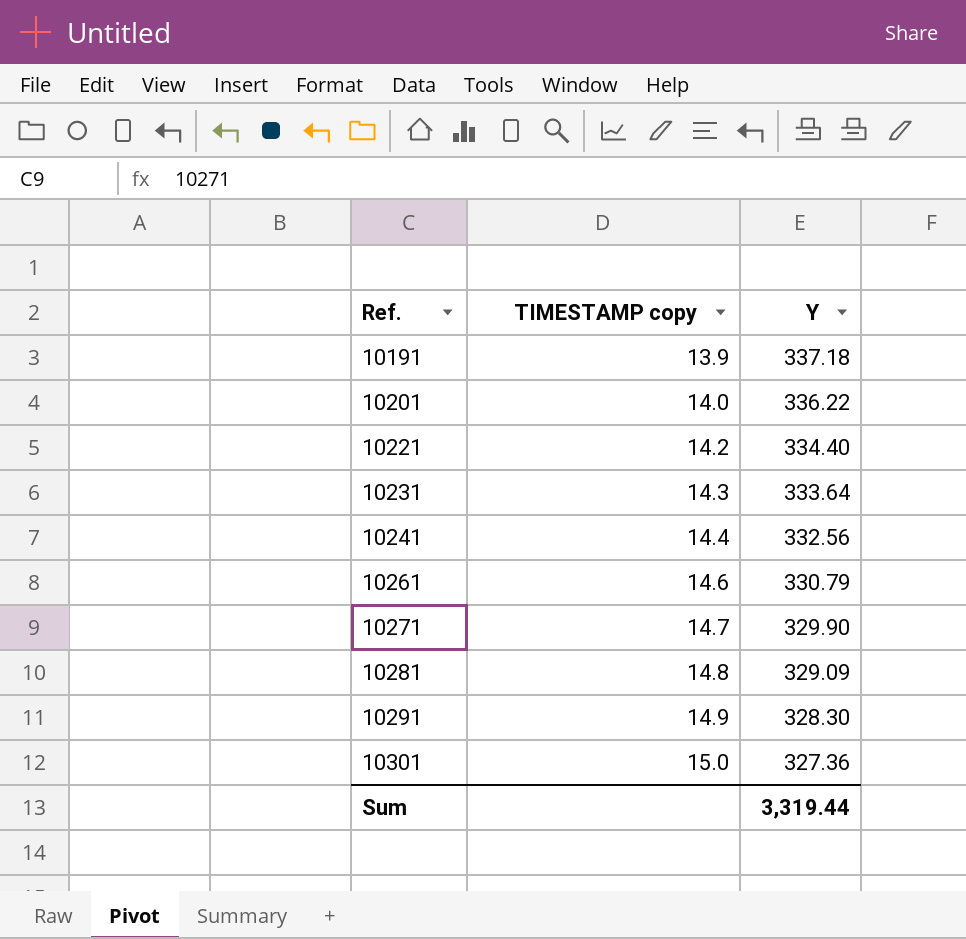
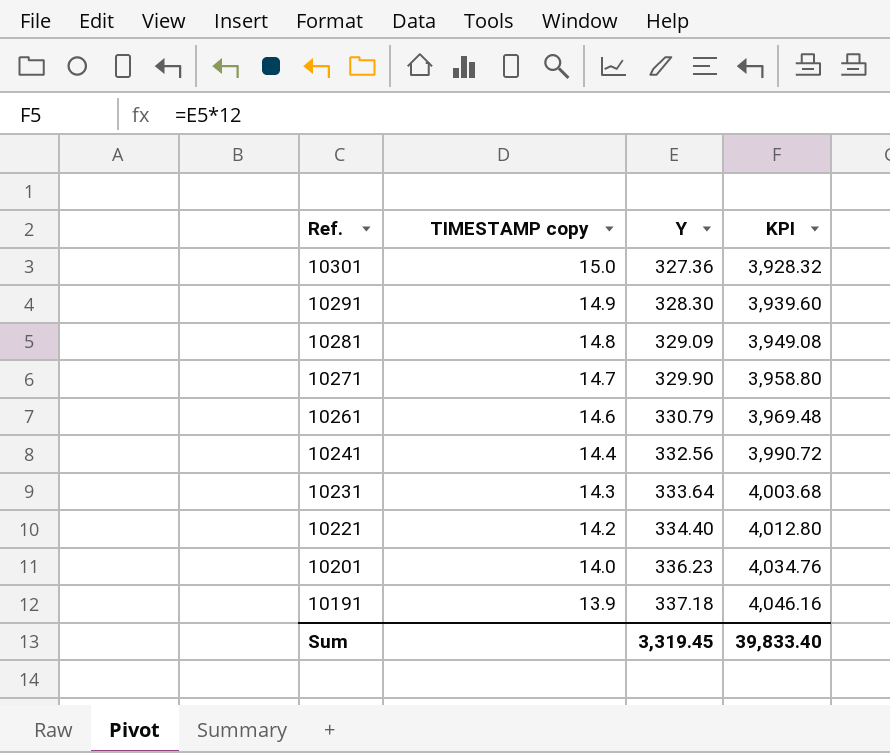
row order: Ref. ascending -> Ref. descending
column KPI | formula: none -> [Y] * 12
10201 | Y: 336.22 -> 336.23
Sum | Y: 3,319.44 -> 3,319.45

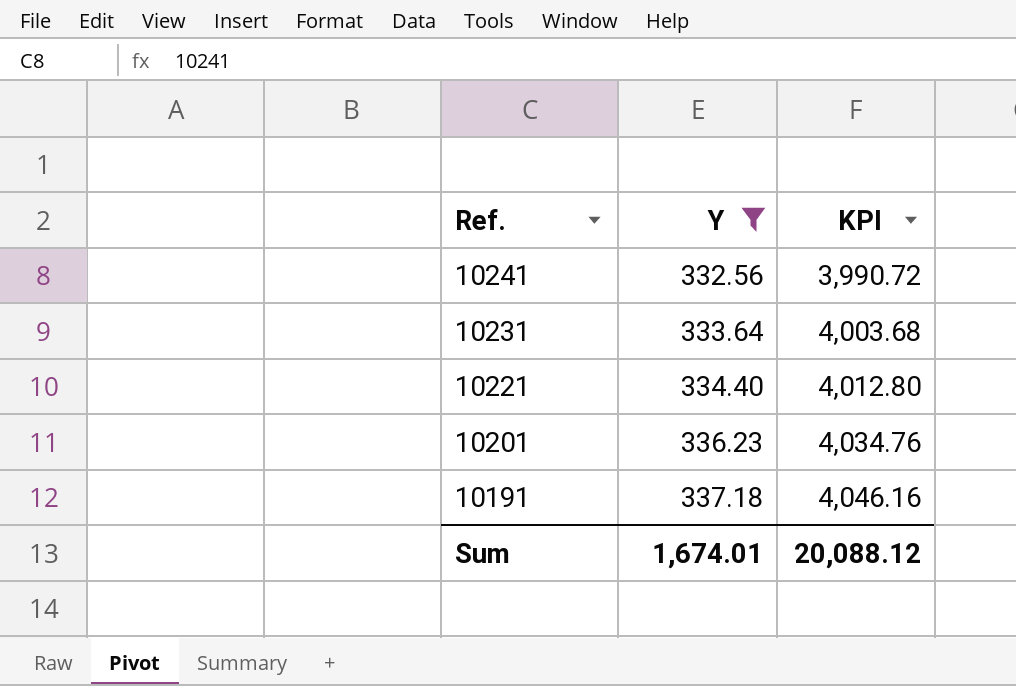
filter: none -> Y >= 332.56
column TIMESTAMP copy | position: 2 -> none
Sum | Y: 3,319.45 -> 1,674.01
Sum | KPI: 39,833.40 -> 20,088.12

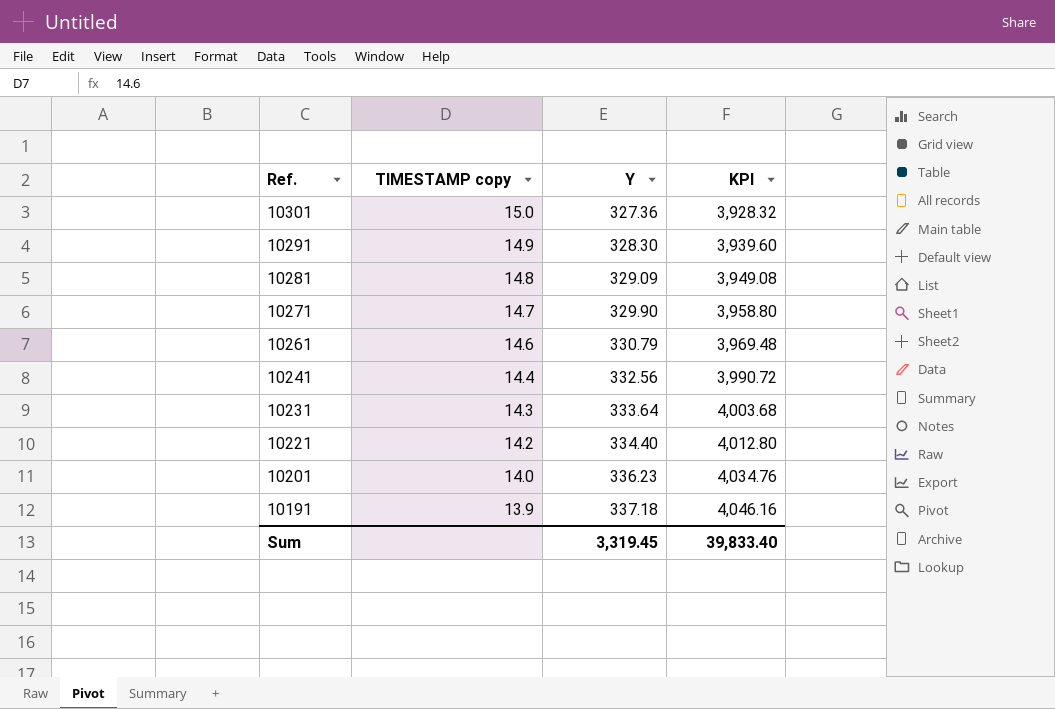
filter: Y >= 332.56 -> none
column TIMESTAMP copy | position: none -> 2
Sum | Y: 1,674.01 -> 3,319.45
Sum | KPI: 20,088.12 -> 39,833.40

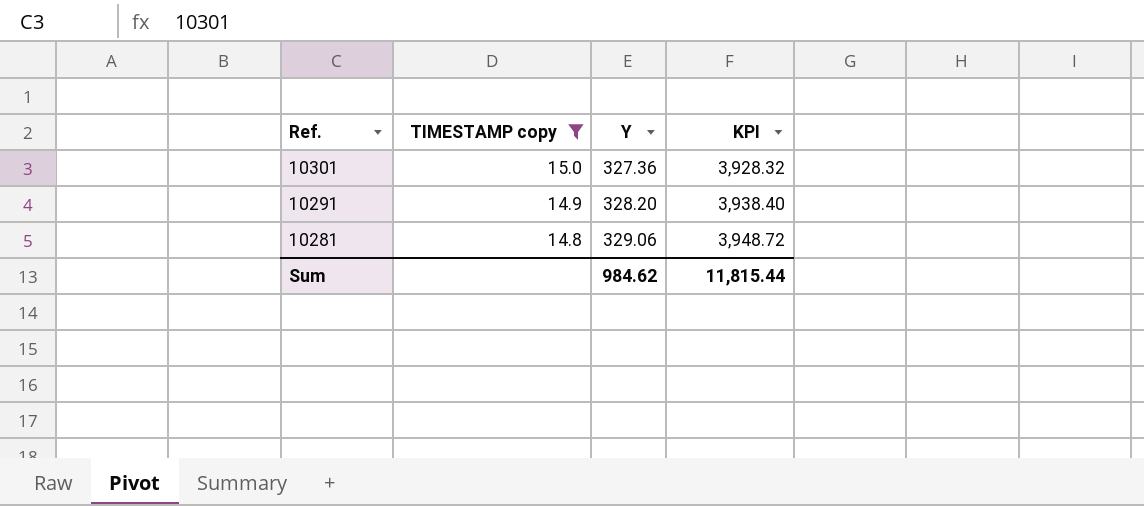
filter: none -> TIMESTAMP copy >= 14.8
10291 | Y: 328.30 -> 328.20
10291 | KPI: 3,939.60 -> 3,938.40
10281 | Y: 329.09 -> 329.06
10281 | KPI: 3,949.08 -> 3,948.72
Sum | Y: 3,319.45 -> 984.62
Sum | KPI: 39,833.40 -> 11,815.44

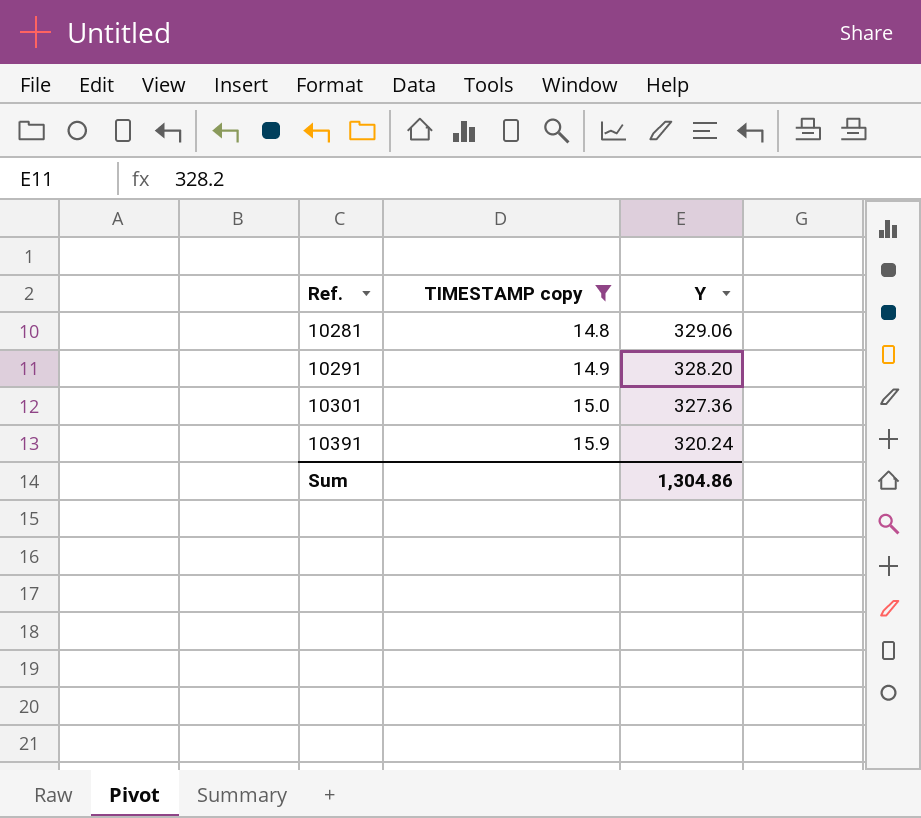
row order: Ref. descending -> Ref. ascending
column KPI | formula: [Y] * 12 -> none
row 10391: none -> 15.9 | 320.24
Sum | Y: 984.62 -> 1,304.86

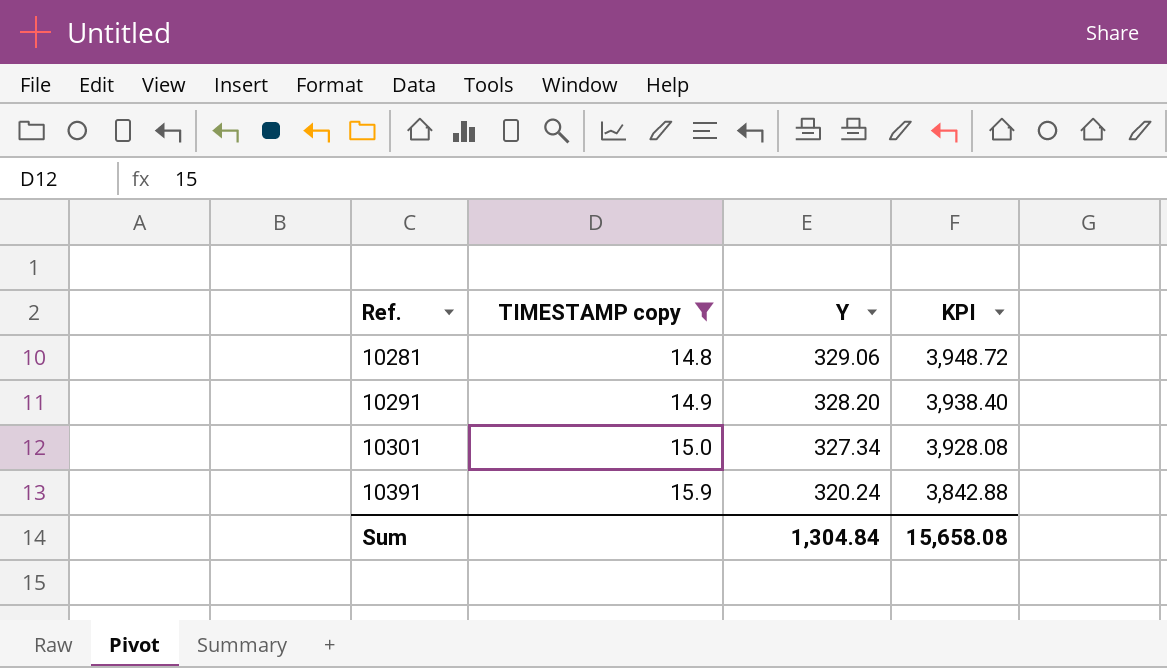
column KPI | formula: none -> [Y] * 12
10301 | Y: 327.36 -> 327.34
Sum | Y: 1,304.86 -> 1,304.84

